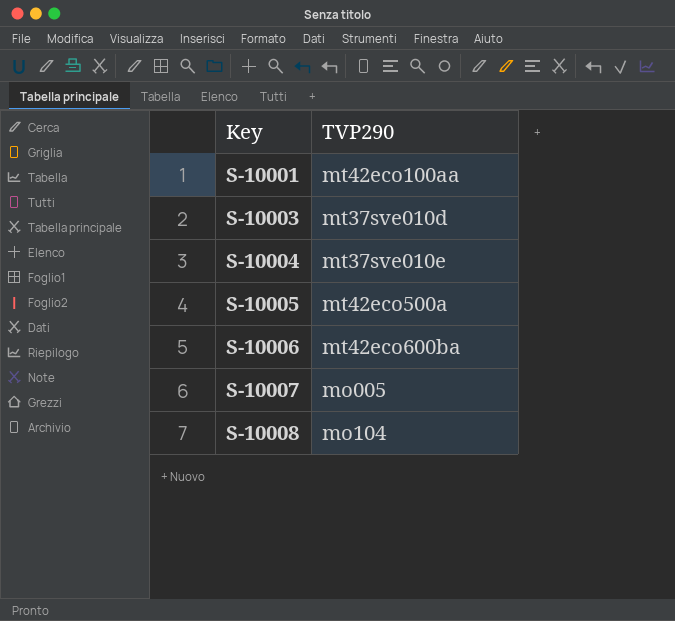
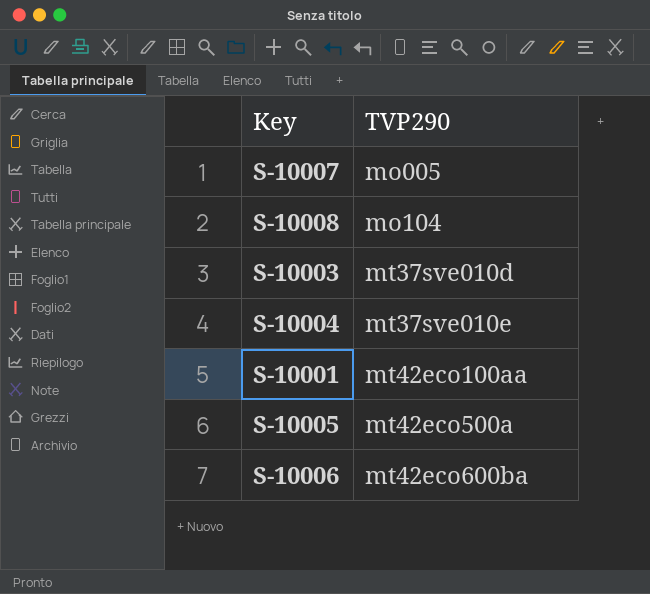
row order: Key ascending -> TVP290 ascending

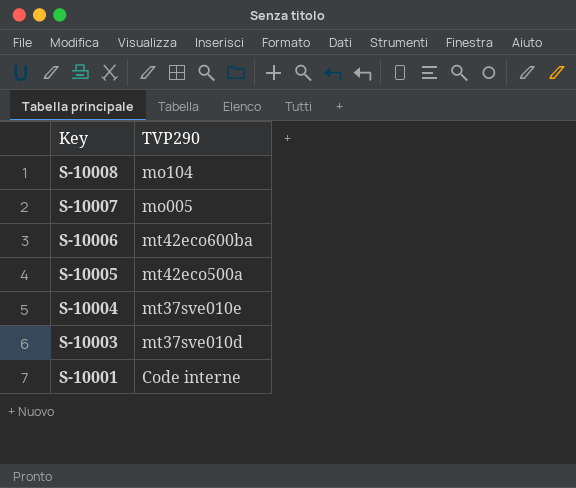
row order: TVP290 ascending -> Key descending
S-10001 | TVP290: mt42eco100aa -> Code interne

